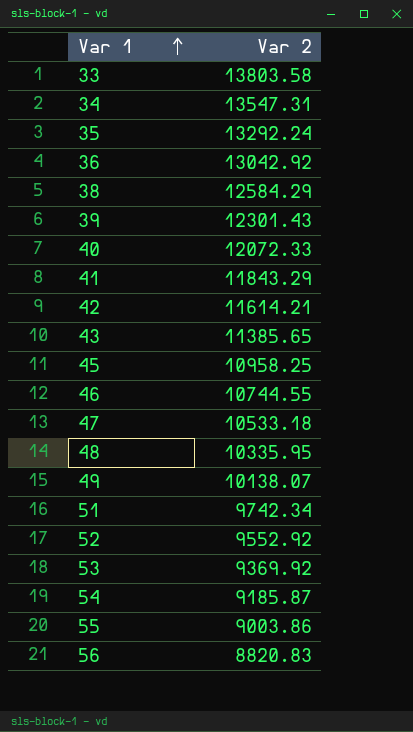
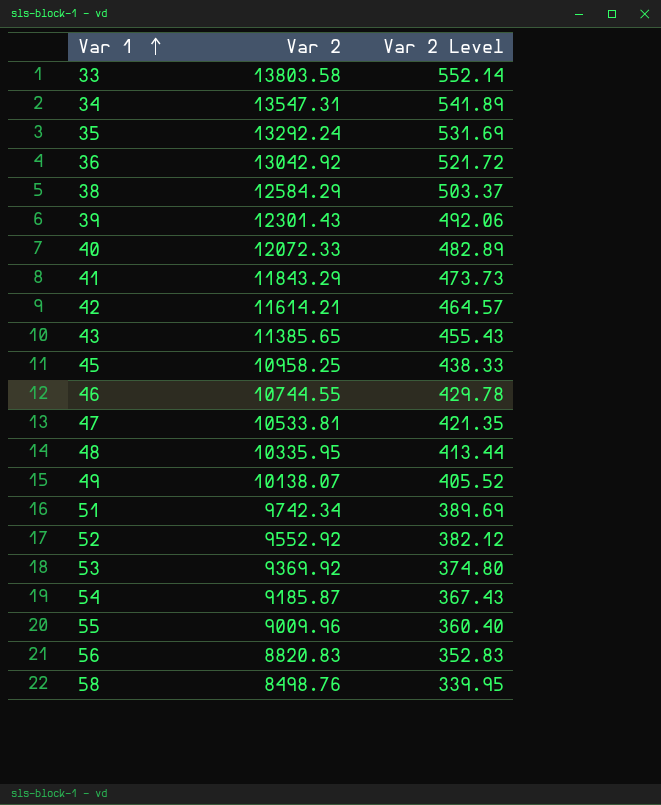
column Var 2 Level | formula: none -> [Var 2] * 0.04
47 | Var 2: 10533.18 -> 10533.81
55 | Var 2: 9003.86 -> 9009.96
row 58: none -> 8498.76 | 339.95

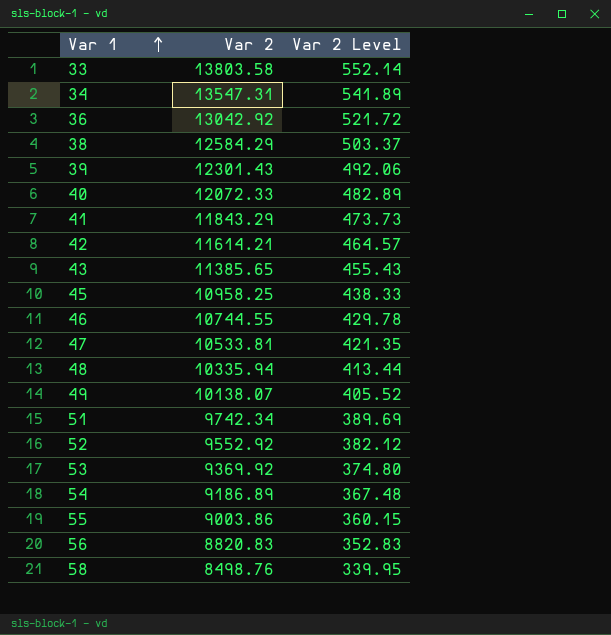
row 35: 13292.24 | 531.69 -> none
48 | Var 2: 10335.95 -> 10335.94
54 | Var 2: 9185.87 -> 9186.89
54 | Var 2 Level: 367.43 -> 367.48
55 | Var 2: 9009.96 -> 9003.86
55 | Var 2 Level: 360.40 -> 360.15

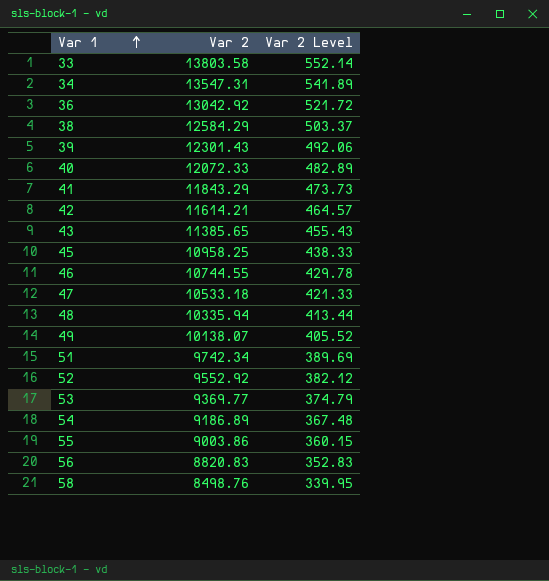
47 | Var 2: 10533.81 -> 10533.18
47 | Var 2 Level: 421.35 -> 421.33
53 | Var 2: 9369.92 -> 9369.77
53 | Var 2 Level: 374.80 -> 374.79

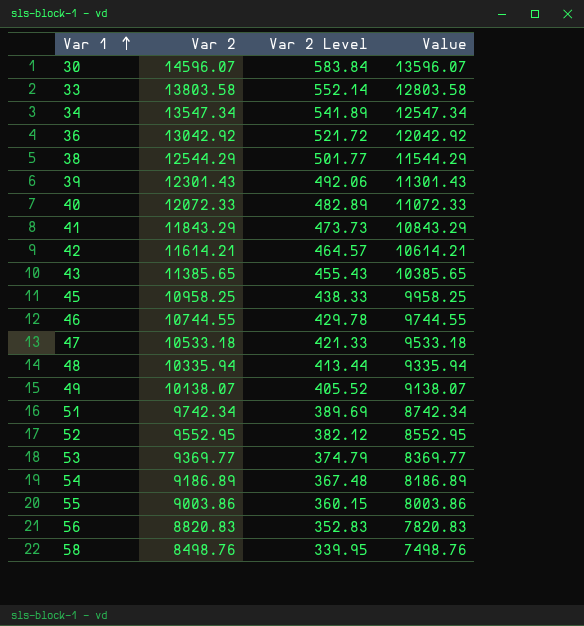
column Value | formula: none -> [Var 2] - 1000
row 30: none -> 14596.07 | 583.84 | 13596.07
34 | Var 2: 13547.31 -> 13547.34
38 | Var 2: 12584.29 -> 12544.29
38 | Var 2 Level: 503.37 -> 501.77
52 | Var 2: 9552.92 -> 9552.95

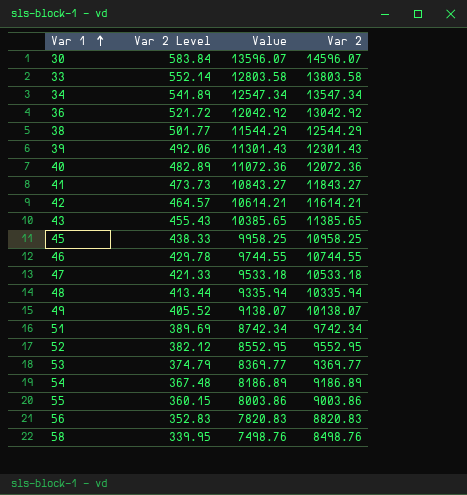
column Var 2 | position: 2 -> 4
40 | Value: 11072.33 -> 11072.36
40 | Var 2: 12072.33 -> 12072.36
41 | Value: 10843.29 -> 10843.27
41 | Var 2: 11843.29 -> 11843.27

